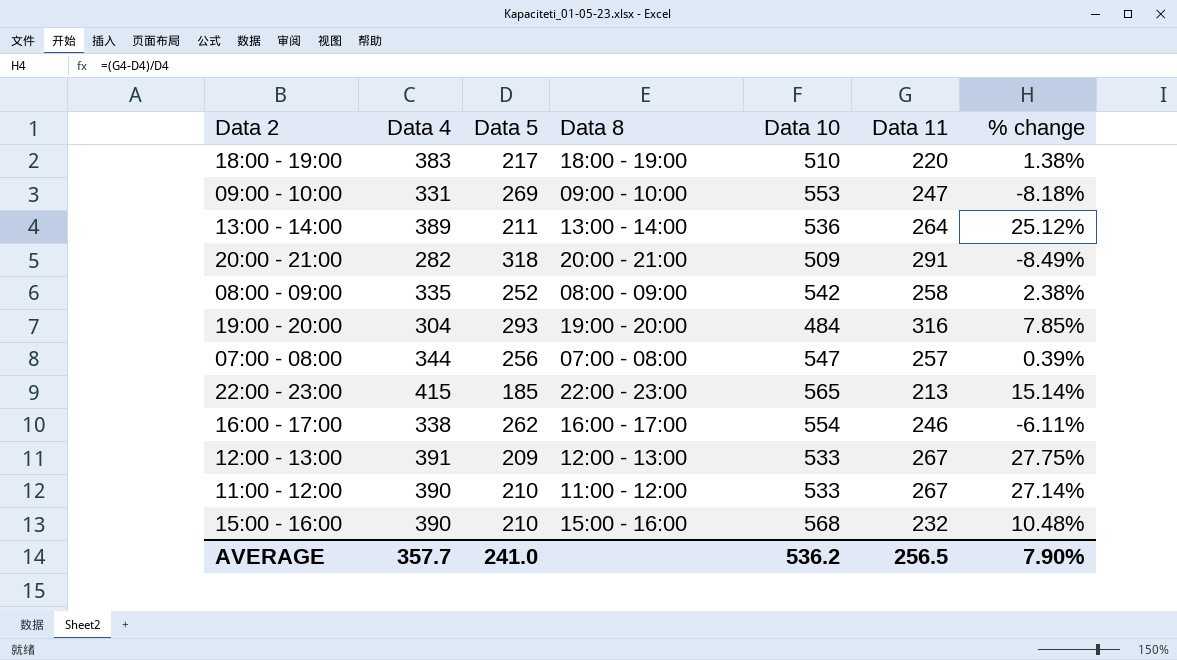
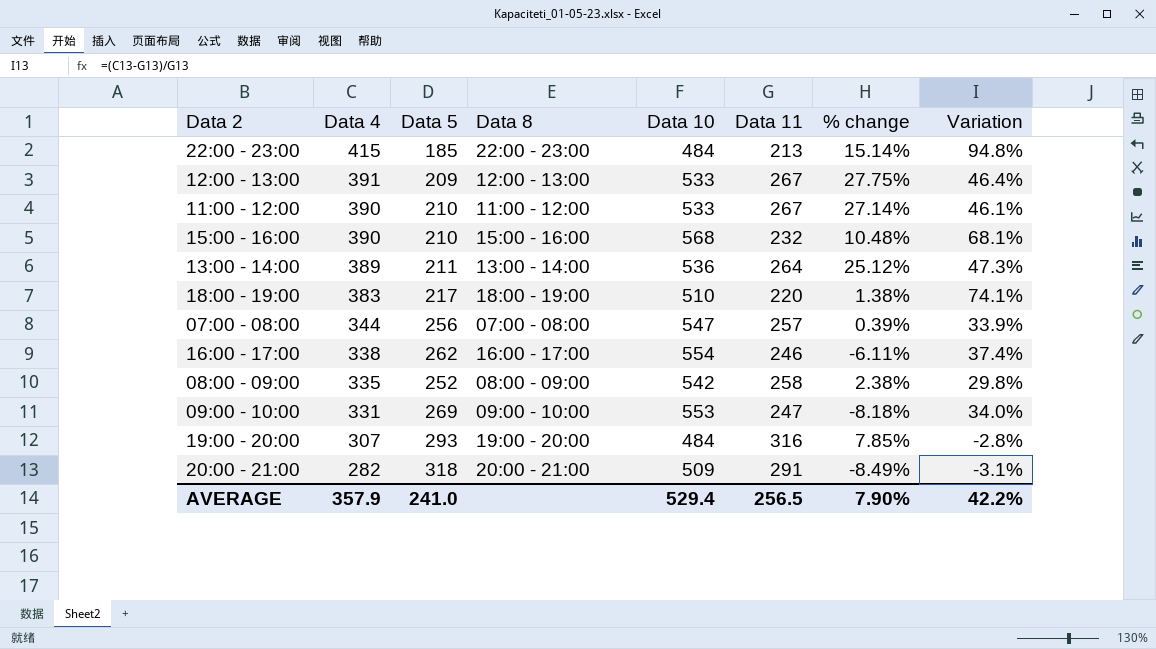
row order: none -> Data 4 descending
column Variation | formula: none -> ([Data 4] - [Data 11]) / [Data 11]
22:00 - 23:00 | Data 10: 565 -> 484
19:00 - 20:00 | Data 4: 304 -> 307
AVERAGE | Data 4: 357.7 -> 357.9
AVERAGE | Data 10: 536.2 -> 529.4

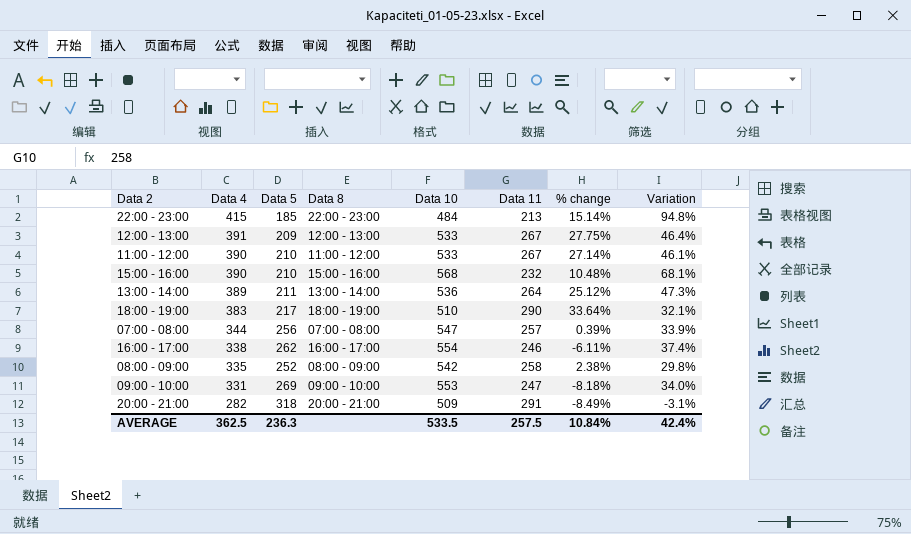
row 19:00 - 20:00: 307 | 293 | 19:00 - 20:00 | 484 | 316 | 7.85% | -2.8% -> none
18:00 - 19:00 | Data 11: 220 -> 290
18:00 - 19:00 | % change: 1.38% -> 33.64%
18:00 - 19:00 | Variation: 74.1% -> 32.1%
AVERAGE | Data 4: 357.9 -> 362.5
AVERAGE | Data 5: 241.0 -> 236.3
AVERAGE | Data 10: 529.4 -> 533.5
AVERAGE | Data 11: 256.5 -> 257.5
AVERAGE | % change: 7.90% -> 10.84%
AVERAGE | Variation: 42.2% -> 42.4%

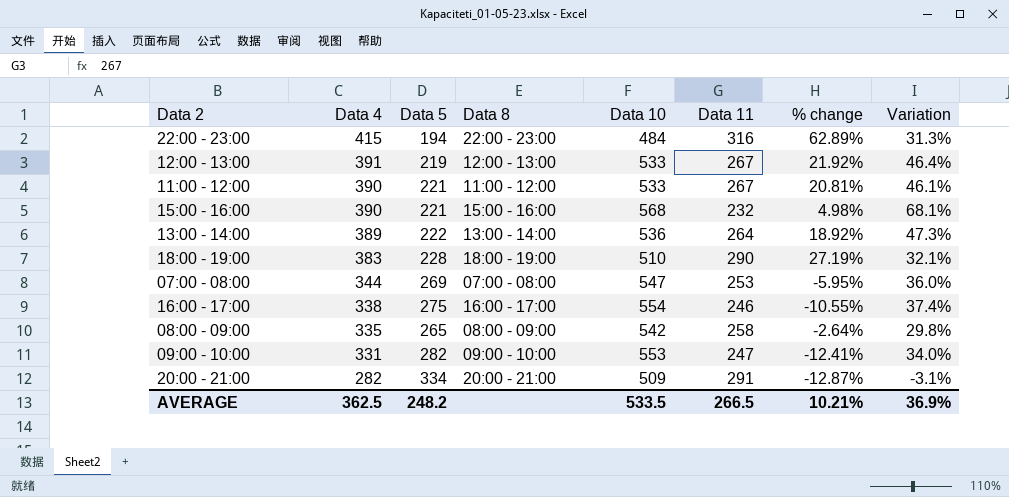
22:00 - 23:00 | Data 5: 185 -> 194
22:00 - 23:00 | Data 11: 213 -> 316
22:00 - 23:00 | % change: 15.14% -> 62.89%
22:00 - 23:00 | Variation: 94.8% -> 31.3%
12:00 - 13:00 | Data 5: 209 -> 219
12:00 - 13:00 | % change: 27.75% -> 21.92%
11:00 - 12:00 | Data 5: 210 -> 221
11:00 - 12:00 | % change: 27.14% -> 20.81%
15:00 - 16:00 | Data 5: 210 -> 221
15:00 - 16:00 | % change: 10.48% -> 4.98%
13:00 - 14:00 | Data 5: 211 -> 222
13:00 - 14:00 | % change: 25.12% -> 18.92%
18:00 - 19:00 | Data 5: 217 -> 228
18:00 - 19:00 | % change: 33.64% -> 27.19%
07:00 - 08:00 | Data 5: 256 -> 269
07:00 - 08:00 | Data 11: 257 -> 253
07:00 - 08:00 | % change: 0.39% -> -5.95%
07:00 - 08:00 | Variation: 33.9% -> 36.0%
16:00 - 17:00 | Data 5: 262 -> 275
16:00 - 17:00 | % change: -6.11% -> -10.55%
08:00 - 09:00 | Data 5: 252 -> 265
08:00 - 09:00 | % change: 2.38% -> -2.64%
09:00 - 10:00 | Data 5: 269 -> 282
09:00 - 10:00 | % change: -8.18% -> -12.41%
20:00 - 21:00 | Data 5: 318 -> 334
20:00 - 21:00 | % change: -8.49% -> -12.87%
AVERAGE | Data 5: 236.3 -> 248.2
AVERAGE | Data 11: 257.5 -> 266.5
AVERAGE | % change: 10.84% -> 10.21%
AVERAGE | Variation: 42.4% -> 36.9%

